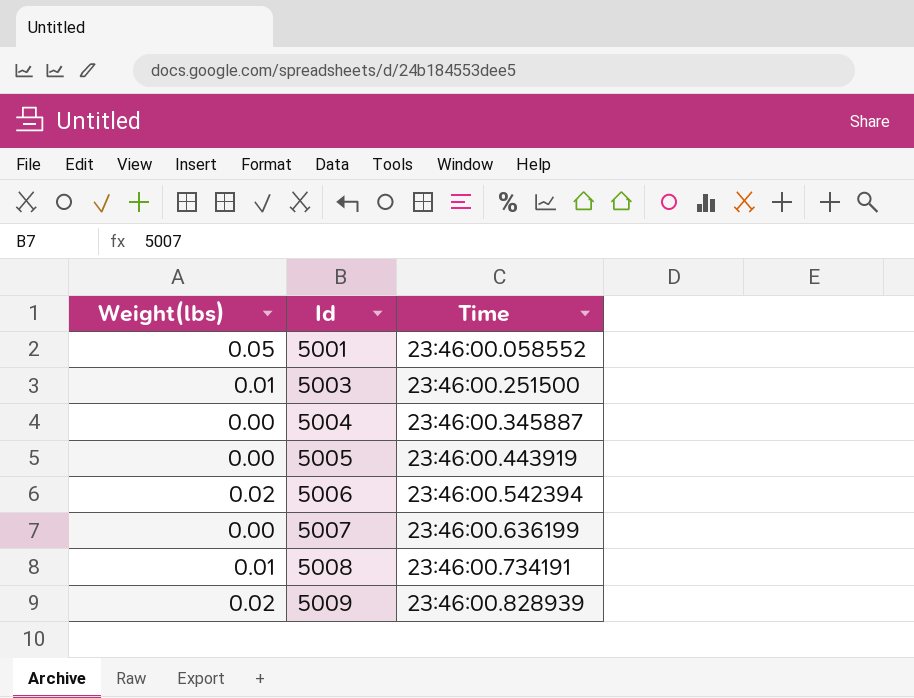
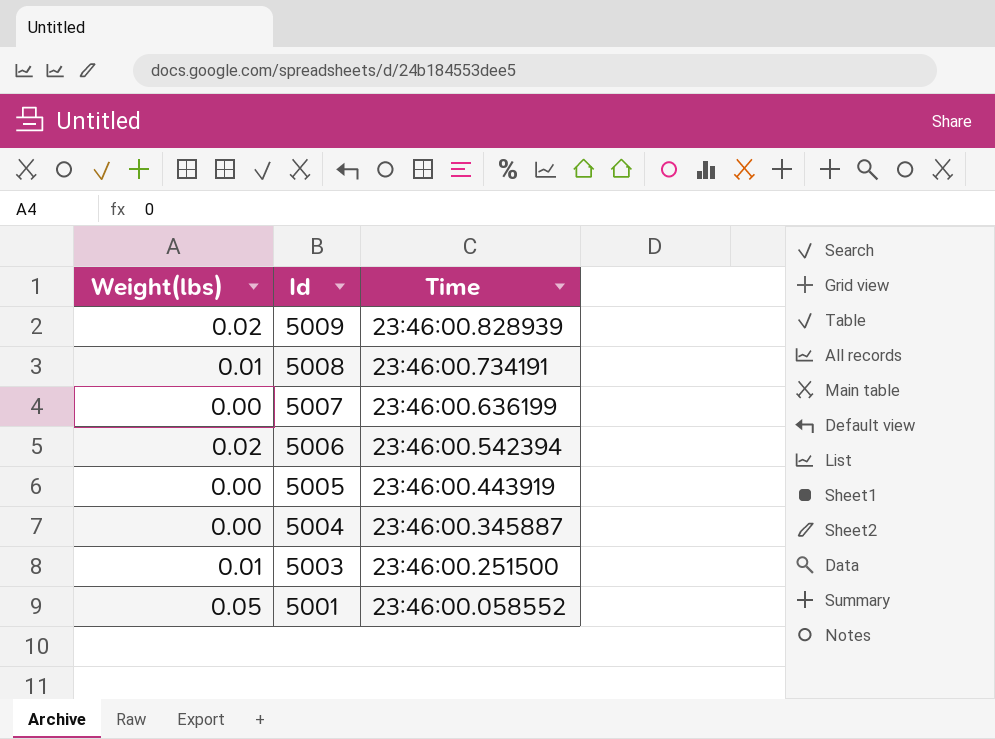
row order: Id ascending -> Id descending

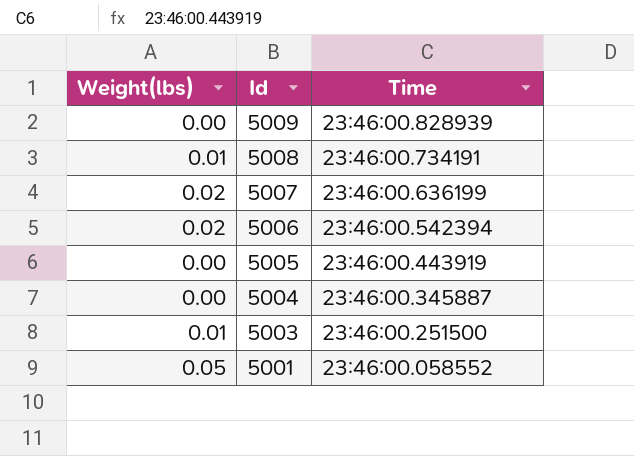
5009 | Weight(lbs): 0.02 -> 0.00
5007 | Weight(lbs): 0.00 -> 0.02

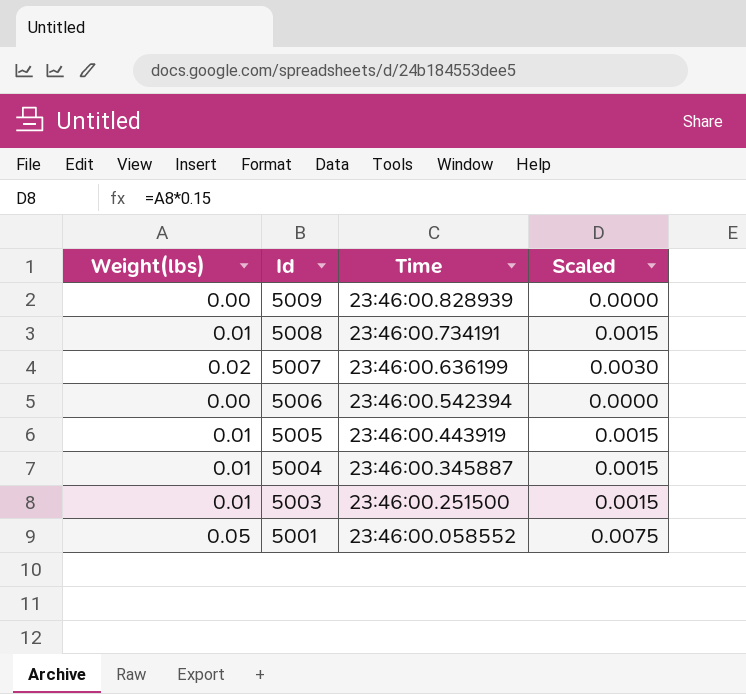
column Scaled | formula: none -> [Weight(lbs)] * 0.15
5006 | Weight(lbs): 0.02 -> 0.00
5005 | Weight(lbs): 0.00 -> 0.01
5004 | Weight(lbs): 0.00 -> 0.01

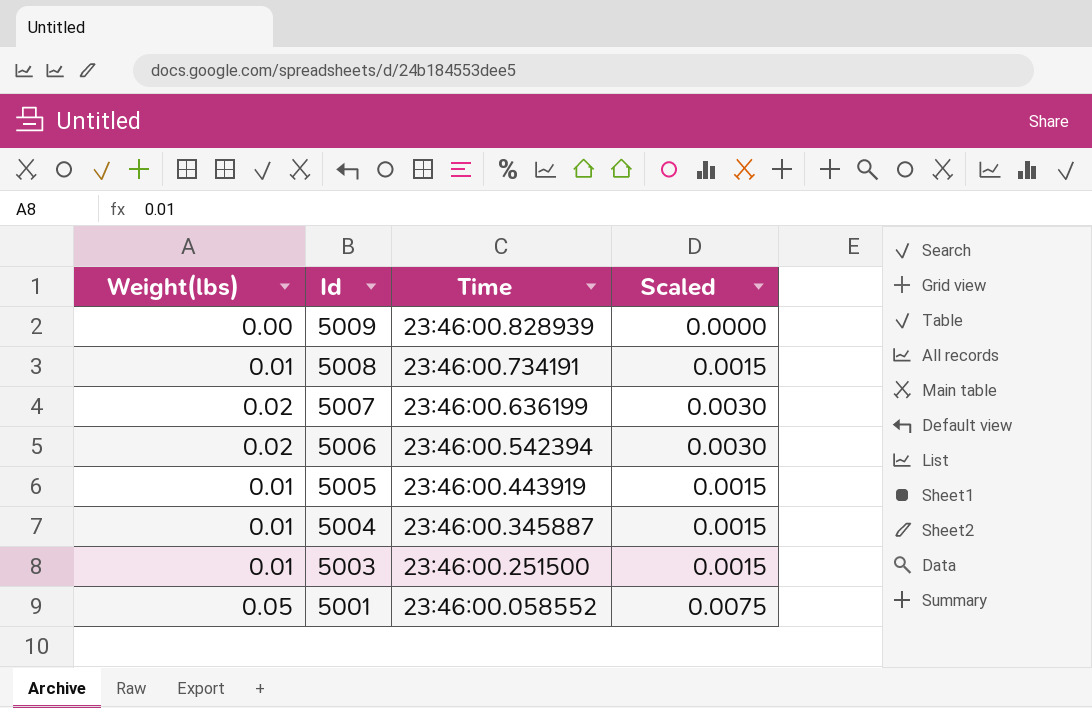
5006 | Weight(lbs): 0.00 -> 0.02
5006 | Scaled: 0.0000 -> 0.0030

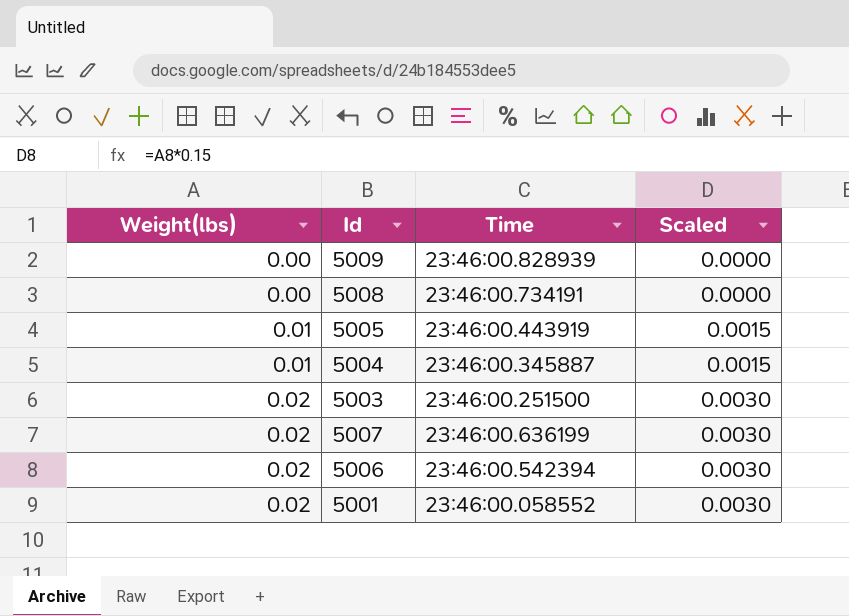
row order: Id descending -> Weight(lbs) ascending
5008 | Weight(lbs): 0.01 -> 0.00
5008 | Scaled: 0.0015 -> 0.0000
5003 | Weight(lbs): 0.01 -> 0.02
5003 | Scaled: 0.0015 -> 0.0030
5001 | Weight(lbs): 0.05 -> 0.02
5001 | Scaled: 0.0075 -> 0.0030

